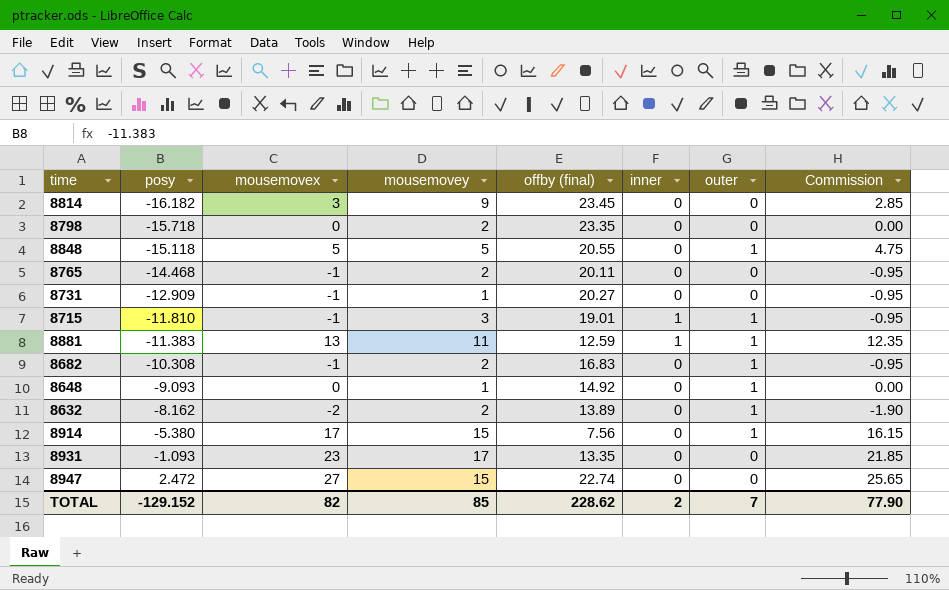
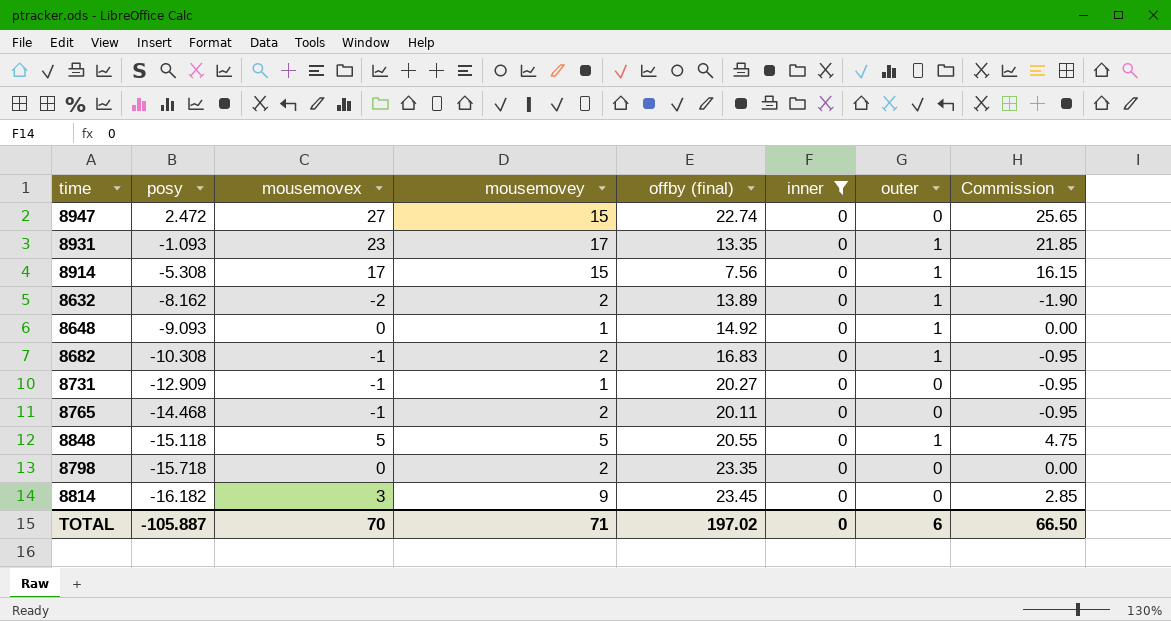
filter: none -> inner = 0
row order: posy ascending -> posy descending
8931 | outer: 0 -> 1
8914 | posy: -5.380 -> -5.308
TOTAL | posy: -129.152 -> -105.887
TOTAL | mousemovex: 82 -> 70
TOTAL | mousemovey: 85 -> 71
TOTAL | offby (final): 228.62 -> 197.02
TOTAL | inner: 2 -> 0
TOTAL | outer: 7 -> 6
TOTAL | Commission: 77.90 -> 66.50

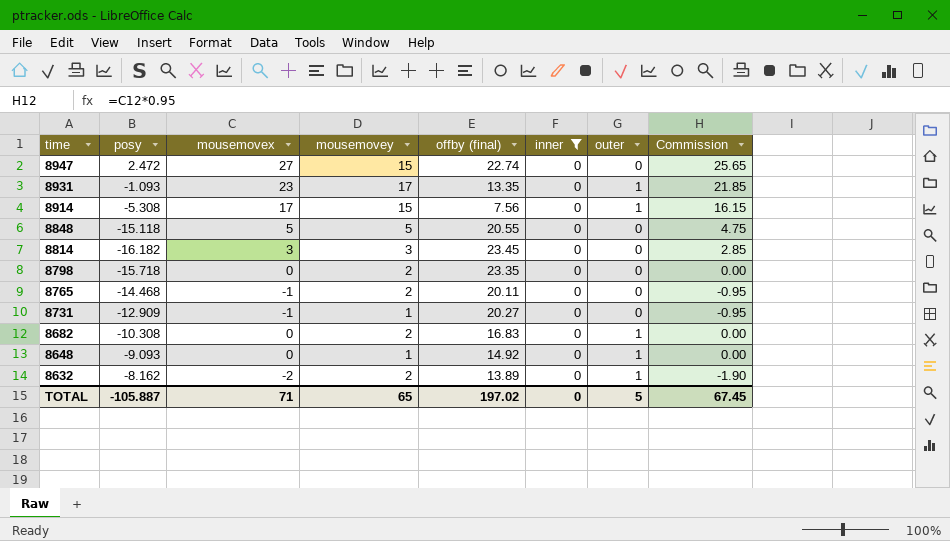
row order: posy descending -> time descending
8848 | outer: 1 -> 0
8814 | mousemovey: 9 -> 3
8682 | mousemovex: -1 -> 0
8682 | Commission: -0.95 -> 0.00
TOTAL | mousemovex: 70 -> 71
TOTAL | mousemovey: 71 -> 65
TOTAL | outer: 6 -> 5
TOTAL | Commission: 66.50 -> 67.45

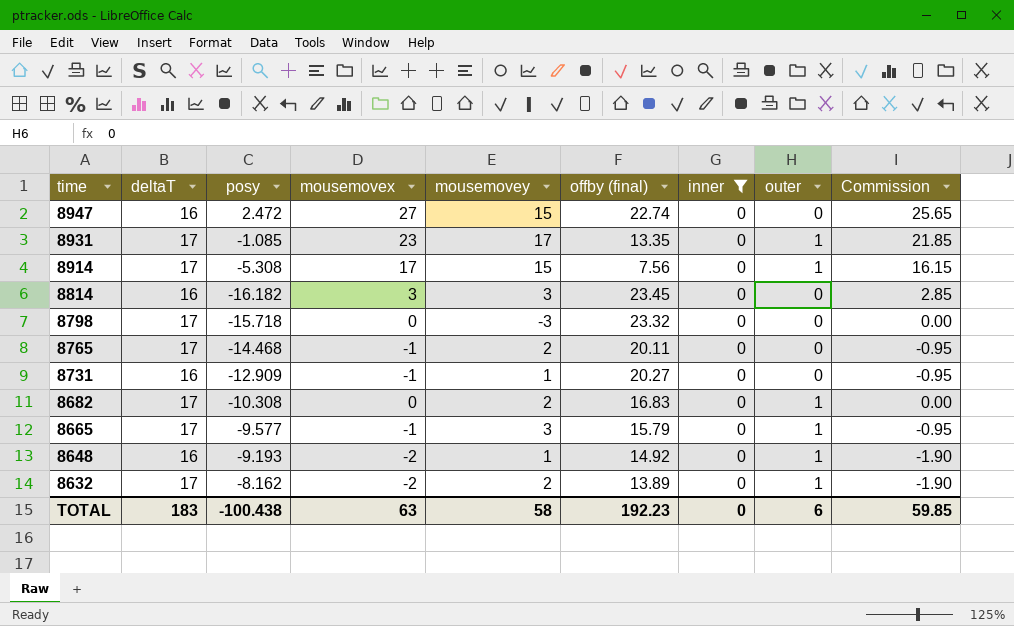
column deltaT | position: none -> 2
row 8848: -15.118 | 5 | 5 | 20.55 | 0 | 0 | 4.75 -> none
8931 | posy: -1.093 -> -1.085
8798 | mousemovey: 2 -> -3
8798 | offby (final): 23.35 -> 23.32
row 8665: none -> 17 | -9.577 | -1 | 3 | 15.79 | 0 | 1 | -0.95
8648 | posy: -9.093 -> -9.193
8648 | mousemovex: 0 -> -2
8648 | Commission: 0.00 -> -1.90
TOTAL | posy: -105.887 -> -100.438
TOTAL | mousemovex: 71 -> 63
TOTAL | mousemovey: 65 -> 58
TOTAL | offby (final): 197.02 -> 192.23
TOTAL | outer: 5 -> 6
TOTAL | Commission: 67.45 -> 59.85

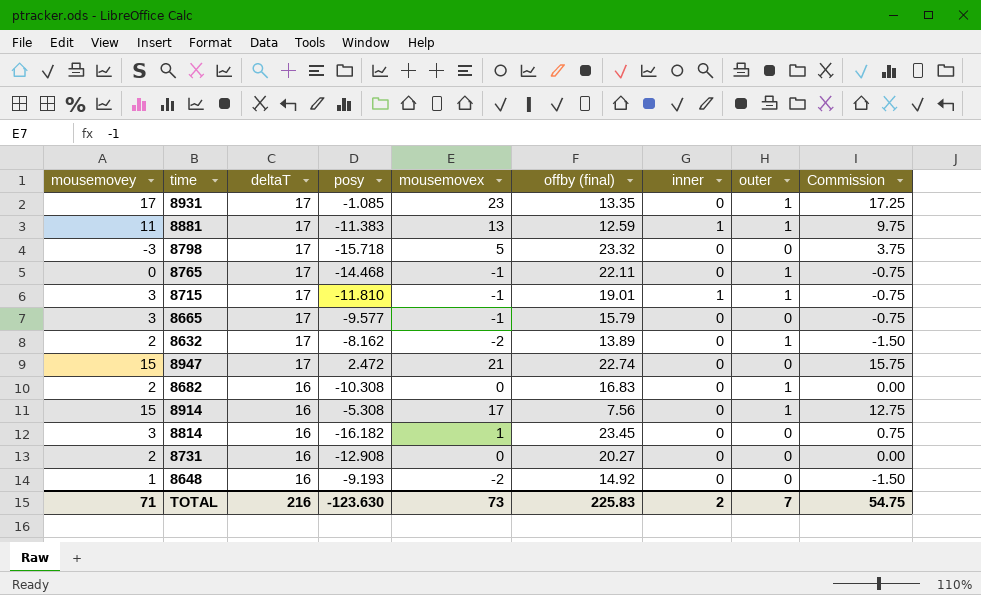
filter: inner = 0 -> none
row order: time descending -> deltaT descending
column mousemovey | position: 5 -> 1
column Commission | formula: [mousemovex] * 0.95 -> [mousemovex] * 0.75
8798 | mousemovex: 0 -> 5
8765 | mousemovey: 2 -> 0
8765 | offby (final): 20.11 -> 22.11
8765 | outer: 0 -> 1
8665 | outer: 1 -> 0
8947 | deltaT: 16 -> 17
8947 | mousemovex: 27 -> 21
8682 | deltaT: 17 -> 16
8914 | deltaT: 17 -> 16
8814 | mousemovex: 3 -> 1
8731 | mousemovey: 1 -> 2
8731 | posy: -12.909 -> -12.908
8731 | mousemovex: -1 -> 0
8648 | outer: 1 -> 0
TOTAL | mousemovey: 58 -> 71
TOTAL | deltaT: 183 -> 216
TOTAL | posy: -100.438 -> -123.630
TOTAL | mousemovex: 63 -> 73
TOTAL | offby (final): 192.23 -> 225.83
TOTAL | inner: 0 -> 2
TOTAL | outer: 6 -> 7
TOTAL | Commission: 59.85 -> 54.75

